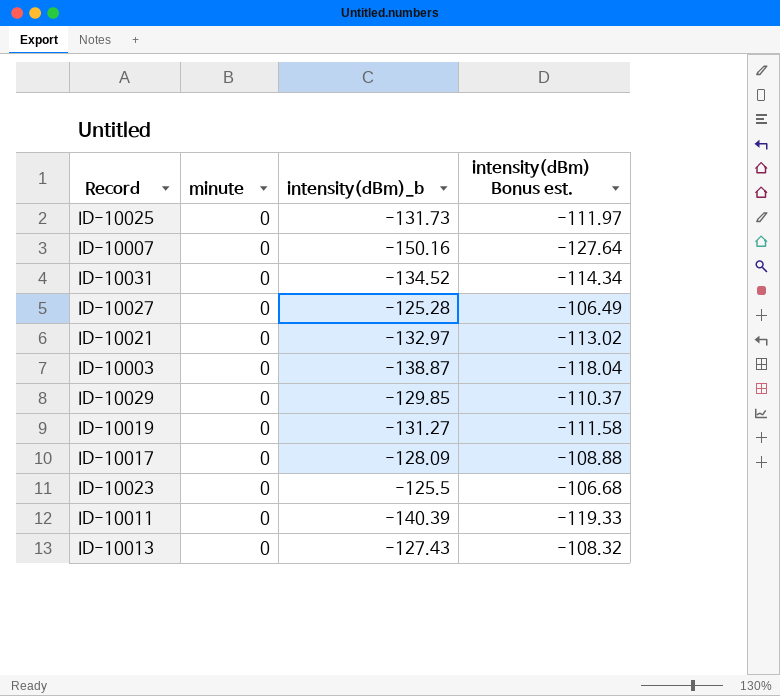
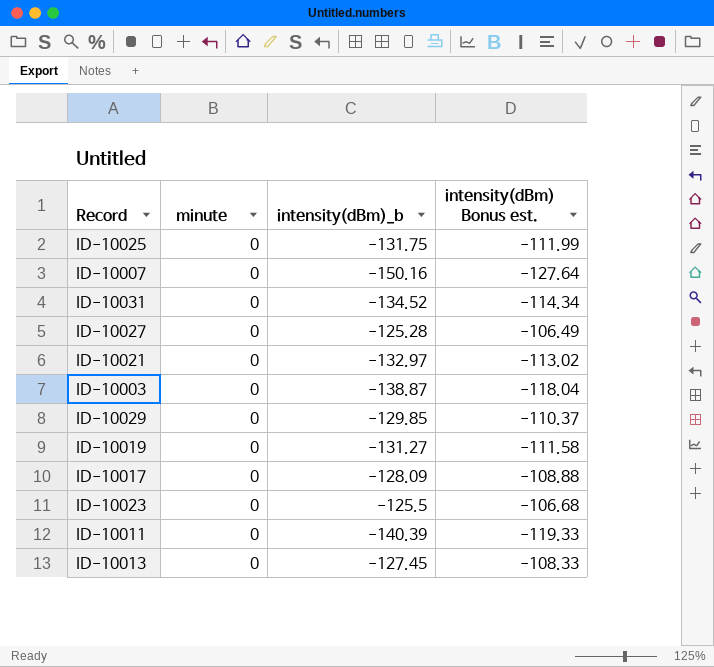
ID-10025 | intensity(dBm)_b: -131.73 -> -131.75
ID-10025 | intensity(dBm) Bonus est.: -111.97 -> -111.99
ID-10013 | intensity(dBm)_b: -127.43 -> -127.45
ID-10013 | intensity(dBm) Bonus est.: -108.32 -> -108.33

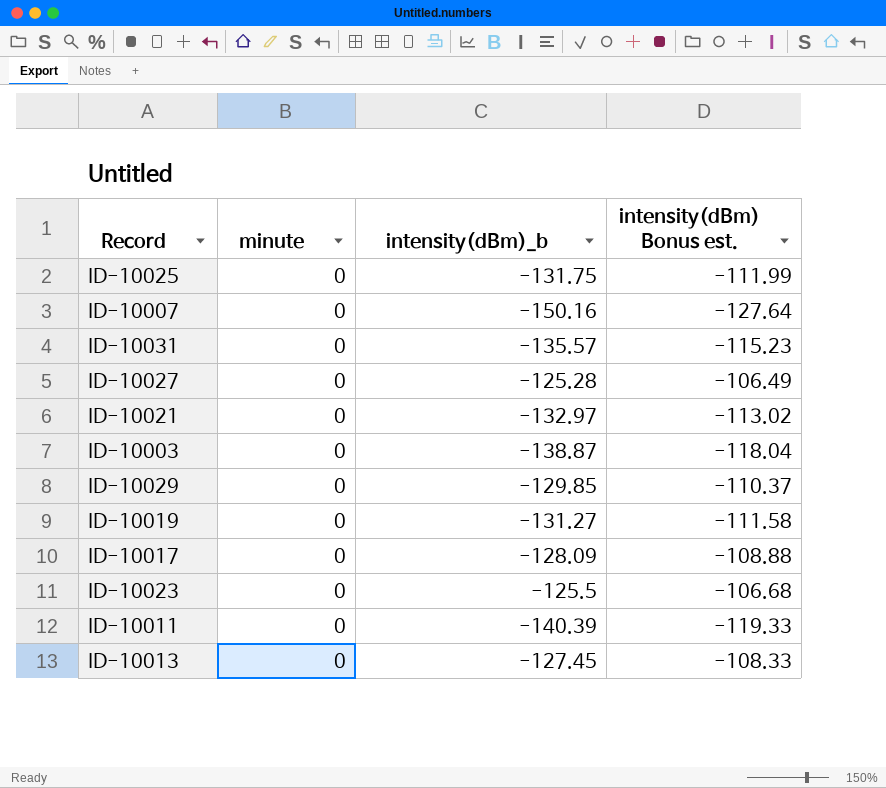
ID-10031 | intensity(dBm)_b: -134.52 -> -135.57
ID-10031 | intensity(dBm) Bonus est.: -114.34 -> -115.23

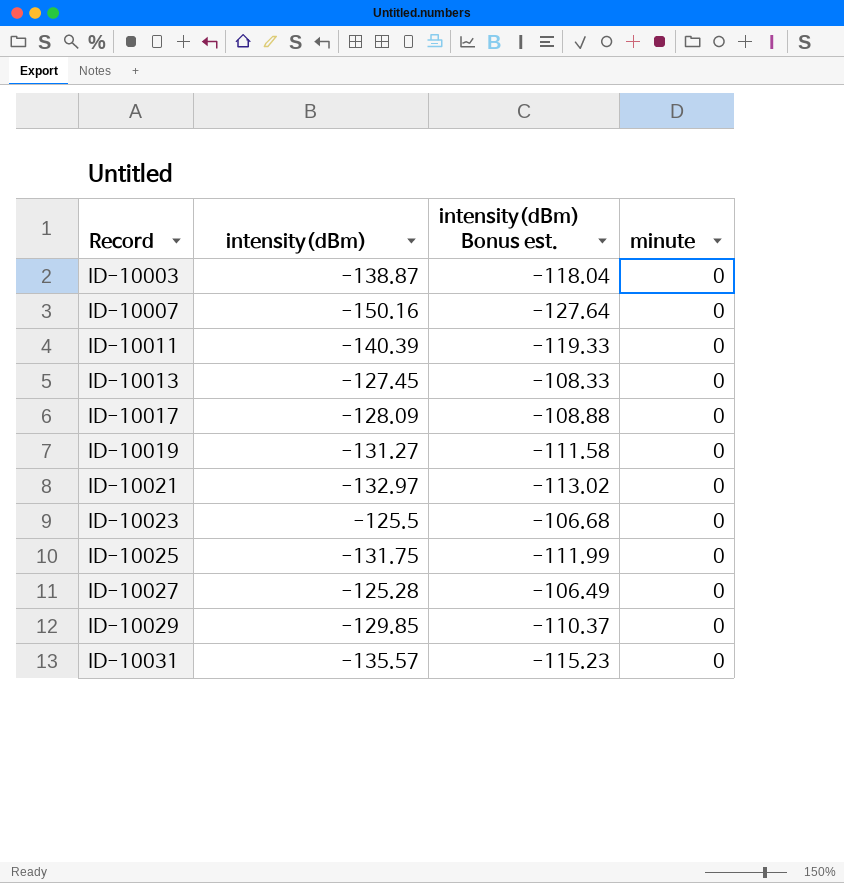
row order: none -> Record ascending
column name: intensity(dBm)_b -> intensity(dBm)
column minute | position: 2 -> 4

